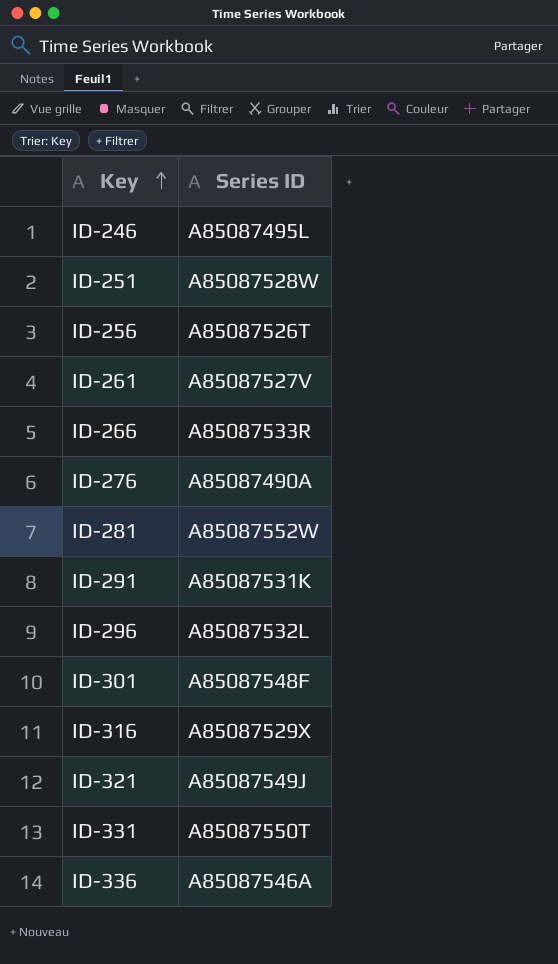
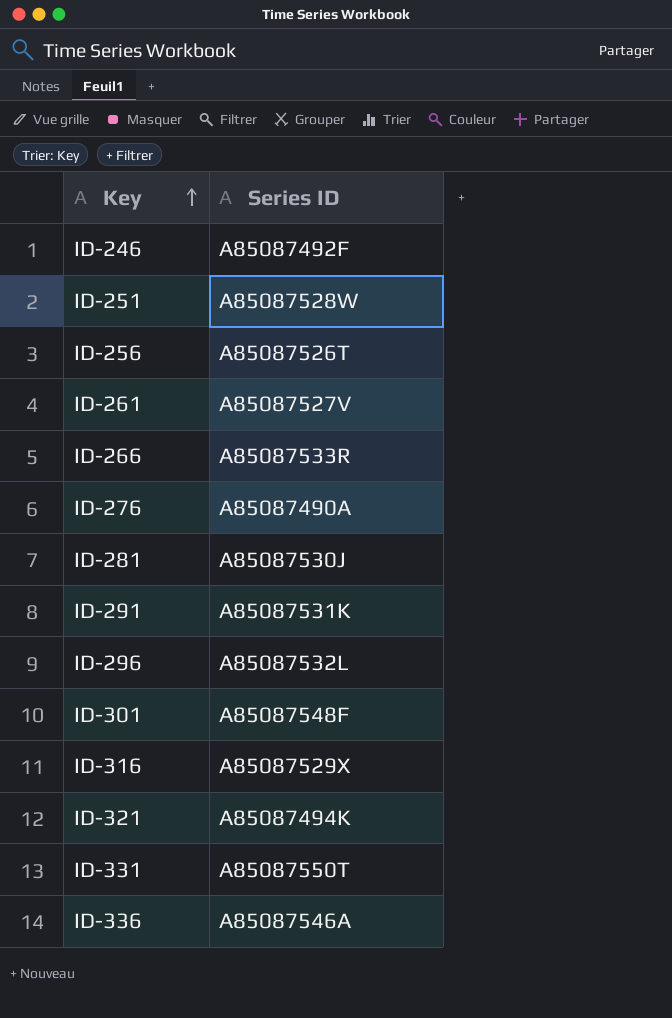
ID-246 | Series ID: A85087495L -> A85087492F
ID-281 | Series ID: A85087552W -> A85087530J
ID-321 | Series ID: A85087549J -> A85087494K

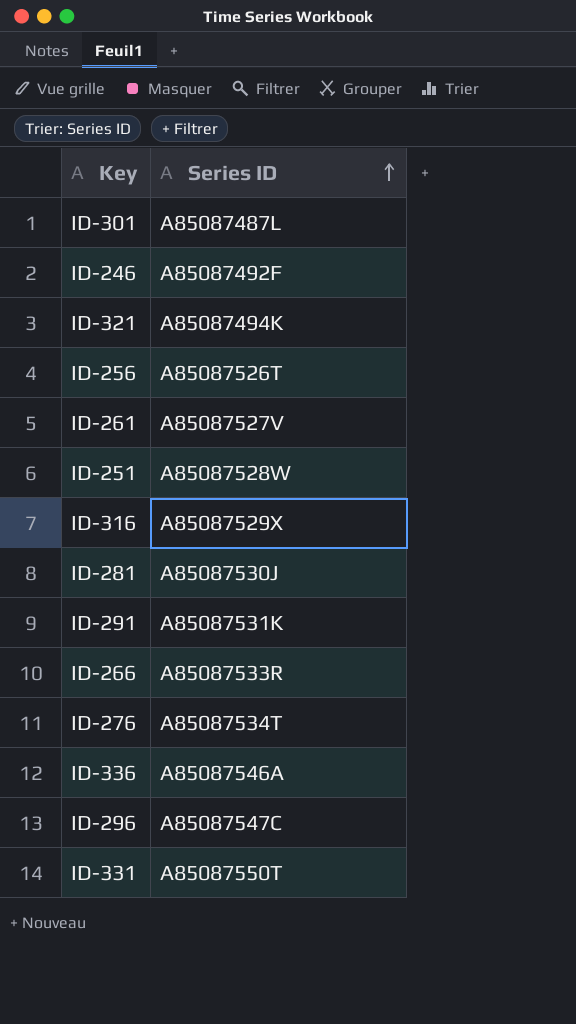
row order: Key ascending -> Series ID ascending
ID-301 | Series ID: A85087548F -> A85087487L
ID-276 | Series ID: A85087490A -> A85087534T
ID-296 | Series ID: A85087532L -> A85087547C

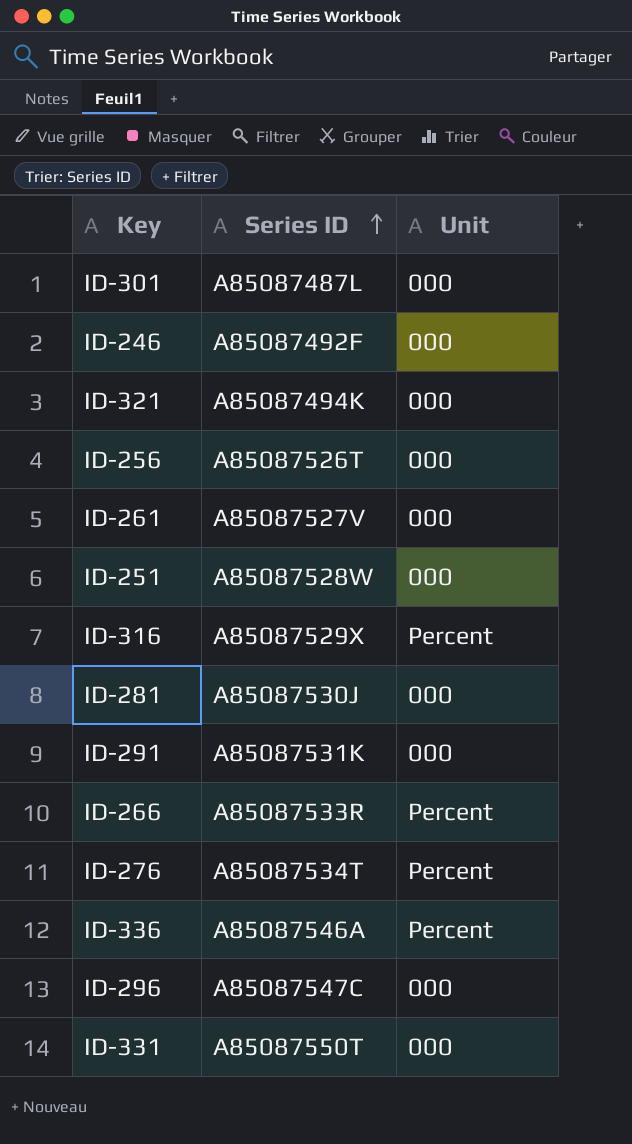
column Unit | position: none -> 3

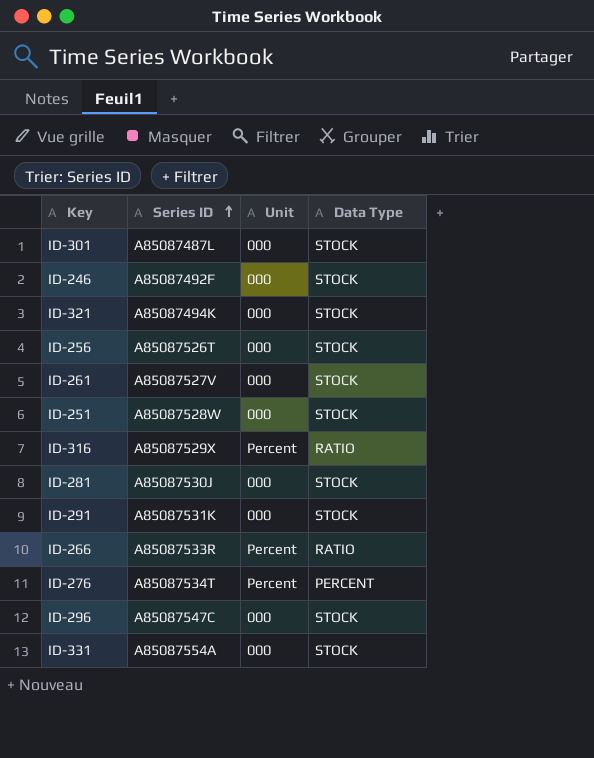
column Data Type | position: none -> 4
row ID-336: A85087546A | Percent -> none
ID-331 | Series ID: A85087550T -> A85087554A

